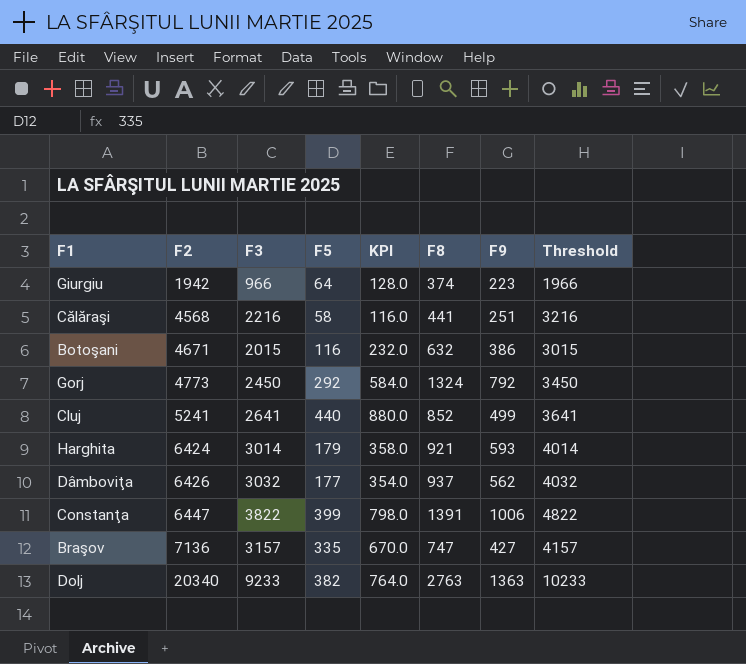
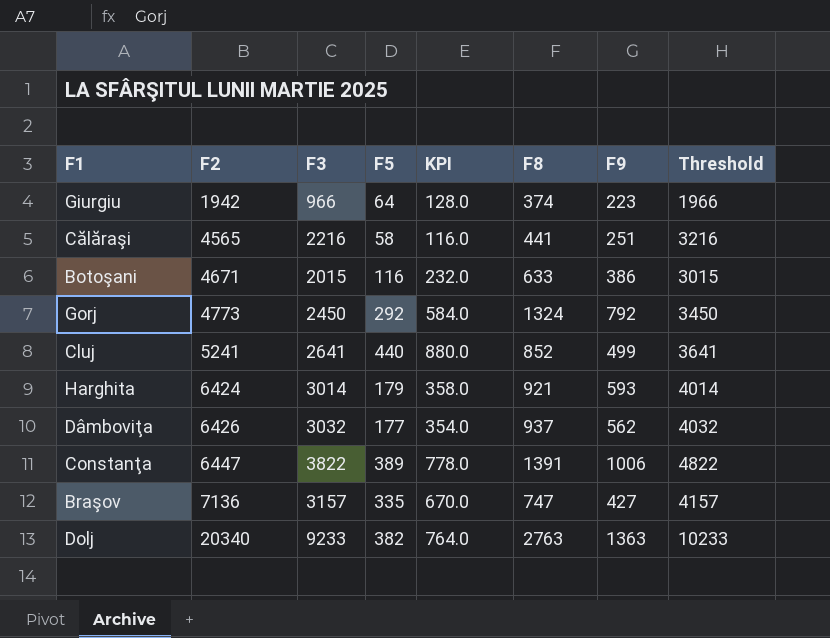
Călăraşi | F2: 4568 -> 4565
Botoşani | F8: 632 -> 633
Constanţa | F5: 399 -> 389
Constanţa | KPI: 798.0 -> 778.0

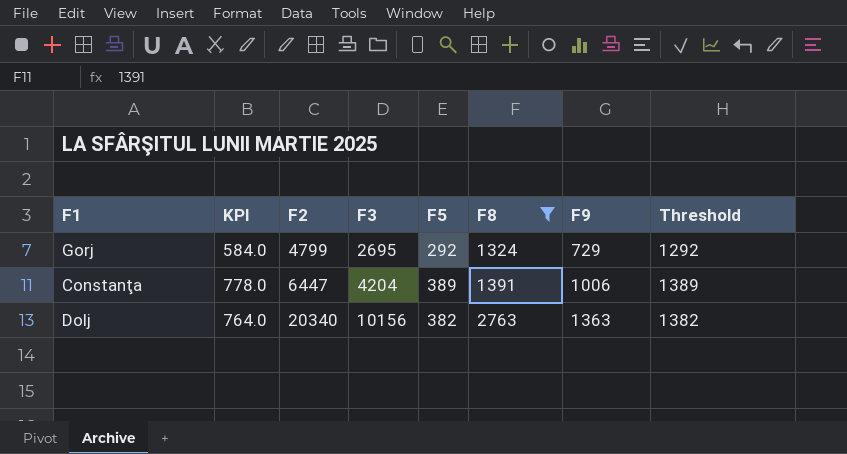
filter: none -> F8 >= 1324
column KPI | position: 5 -> 2
column Threshold | formula: [F3] + 1000 -> [F5] + 1000
Gorj | F2: 4773 -> 4799
Gorj | F3: 2450 -> 2695
Gorj | F9: 792 -> 729
Constanţa | F3: 3822 -> 4204
Dolj | F3: 9233 -> 10156

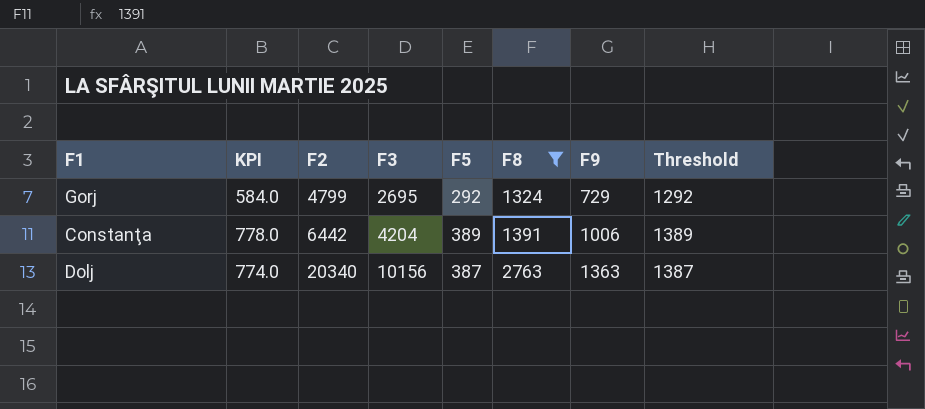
Constanţa | F2: 6447 -> 6442
Dolj | KPI: 764.0 -> 774.0
Dolj | F5: 382 -> 387
Dolj | Threshold: 1382 -> 1387

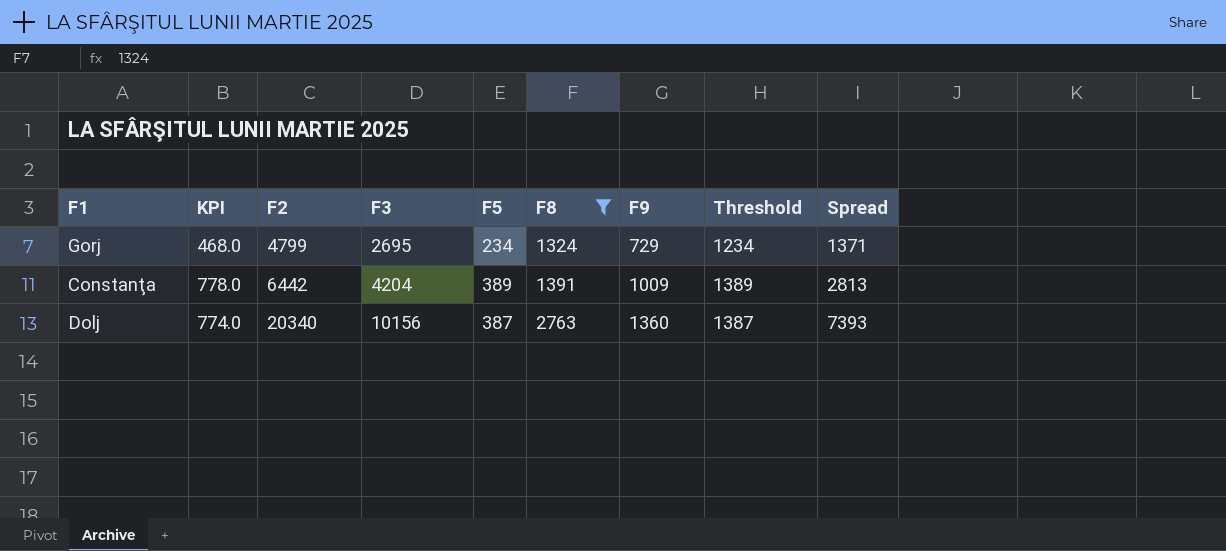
column Spread | formula: none -> [F3] - [F8]
Gorj | KPI: 584.0 -> 468.0
Gorj | F5: 292 -> 234
Gorj | Threshold: 1292 -> 1234
Constanţa | F9: 1006 -> 1009
Dolj | F9: 1363 -> 1360

